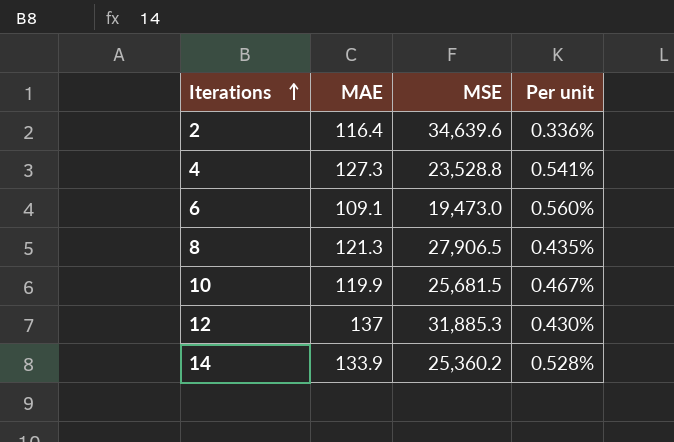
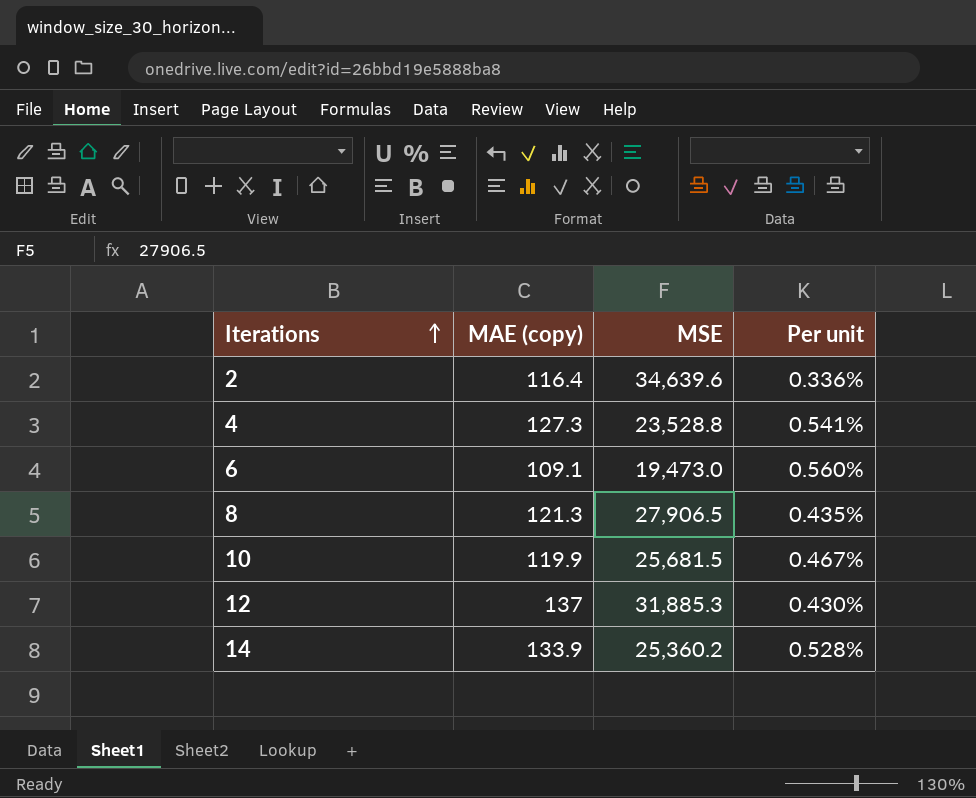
column name: MAE -> MAE (copy)

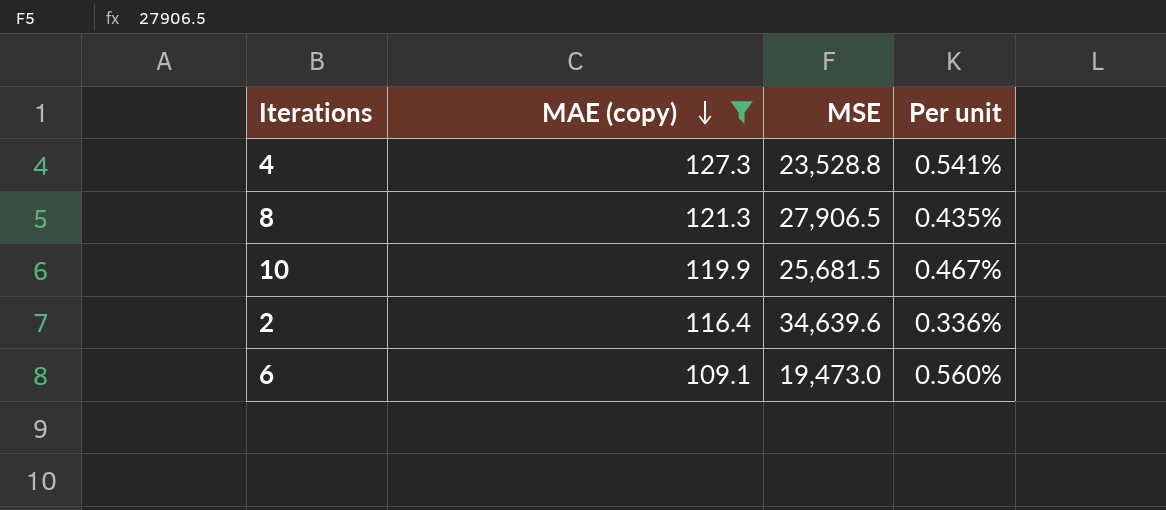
filter: none -> MAE (copy) <= 127.3
row order: Iterations ascending -> MAE (copy) descending

